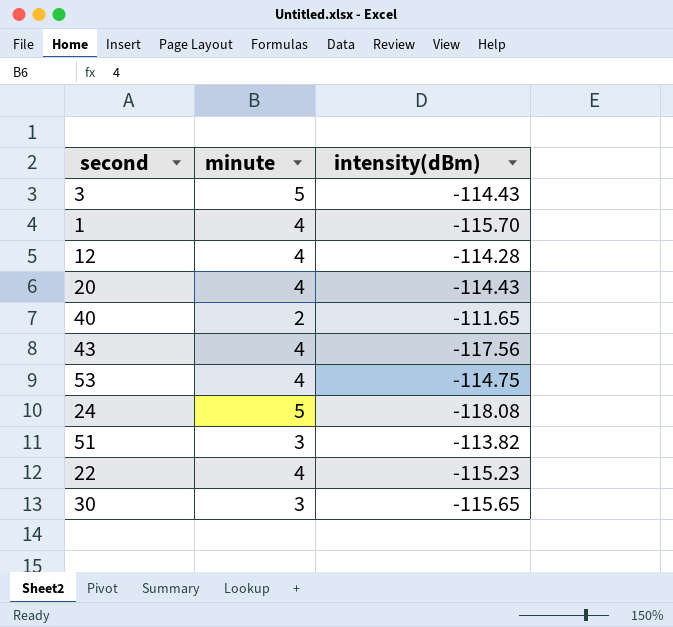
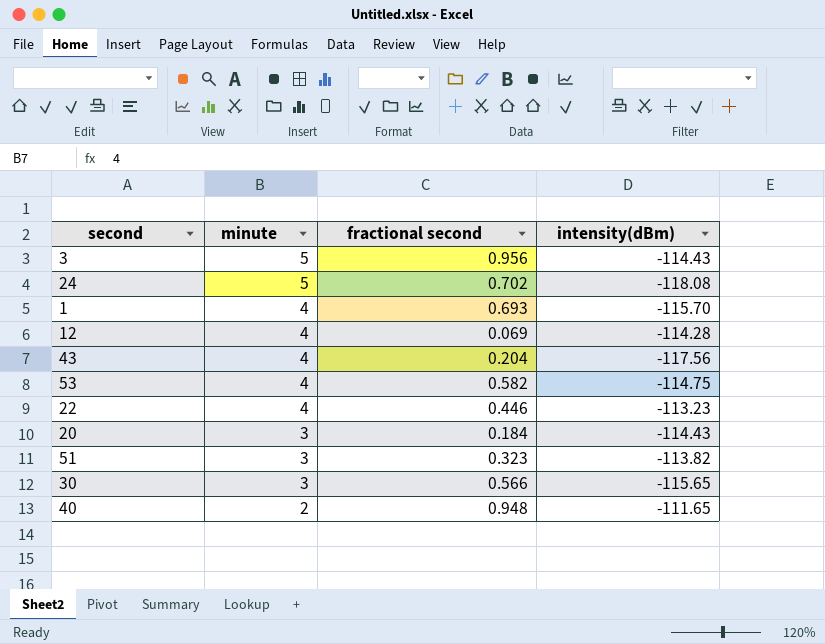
row order: none -> minute descending
column fractional second | position: none -> 3
22 | intensity(dBm): -115.23 -> -113.23
20 | minute: 4 -> 3

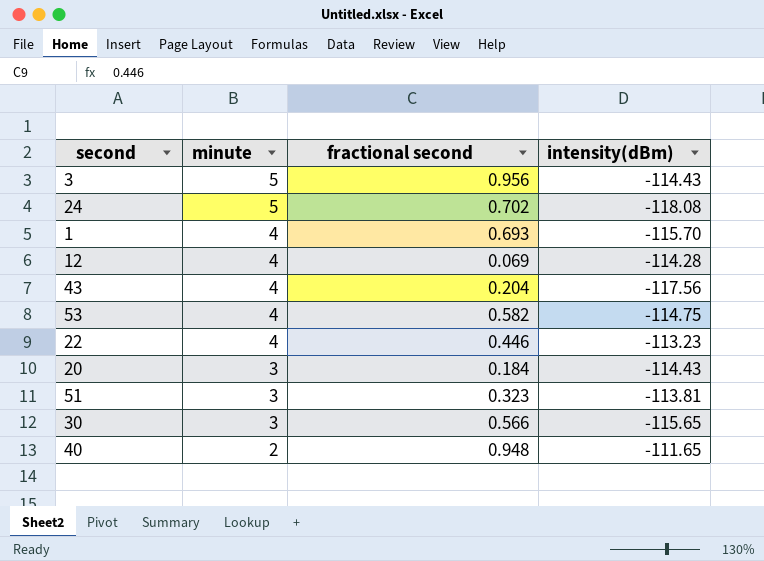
51 | intensity(dBm): -113.82 -> -113.81

